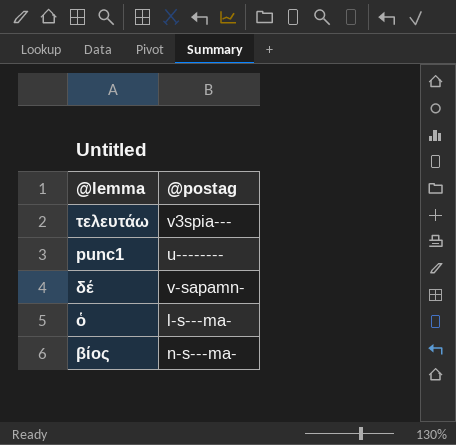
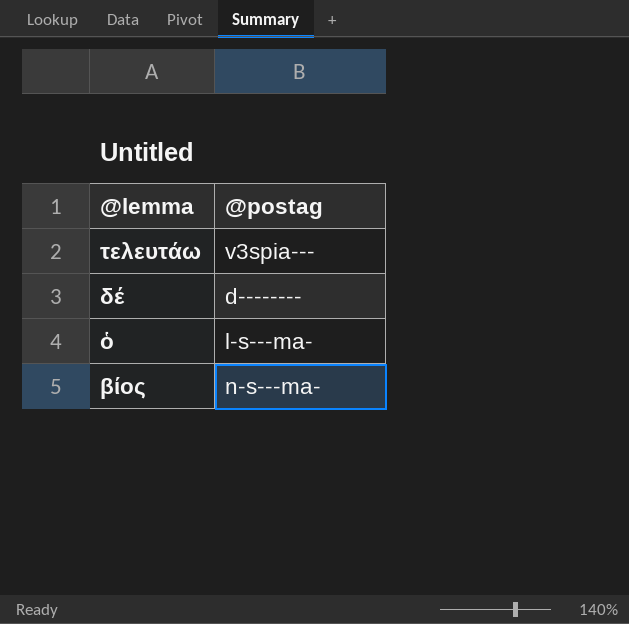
row punc1: u-------- -> none
δέ | @postag: v-sapamn- -> d--------

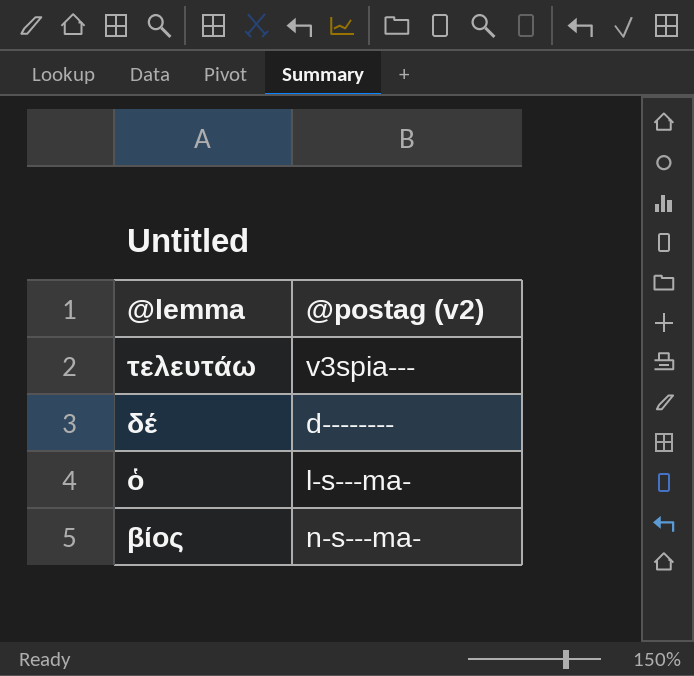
column name: @postag -> @postag (v2)

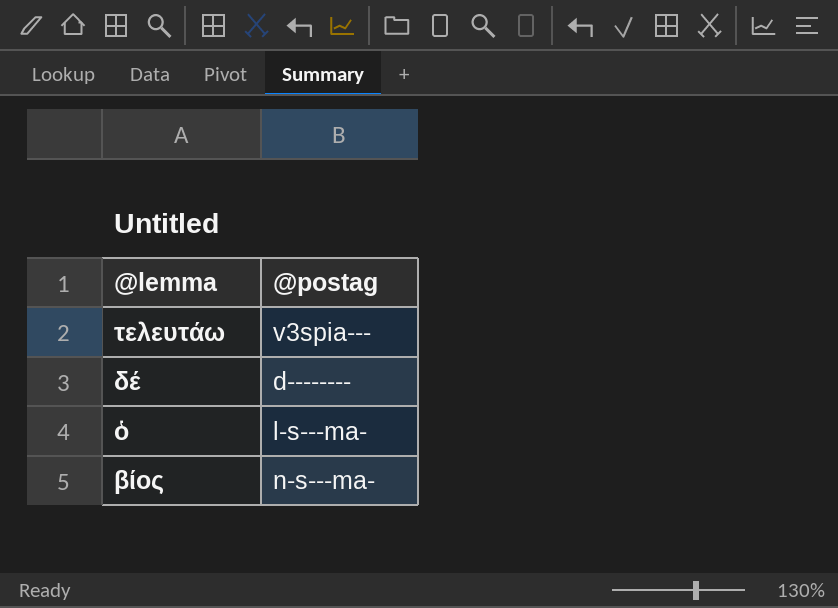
column name: @postag (v2) -> @postag

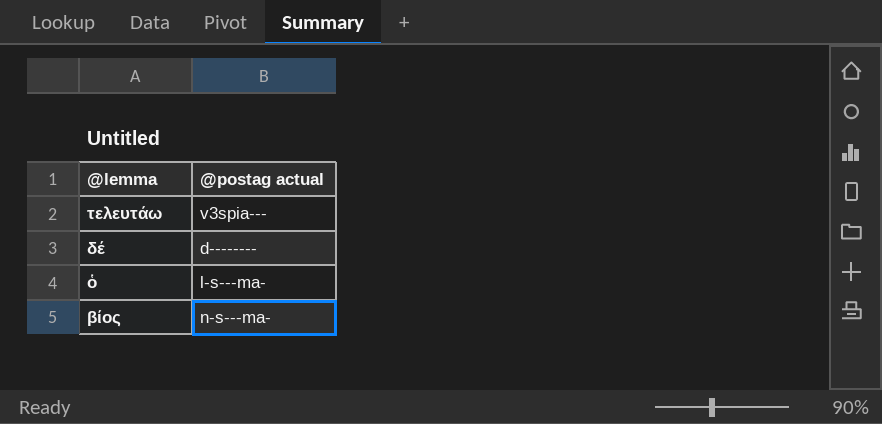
column name: @postag -> @postag actual

